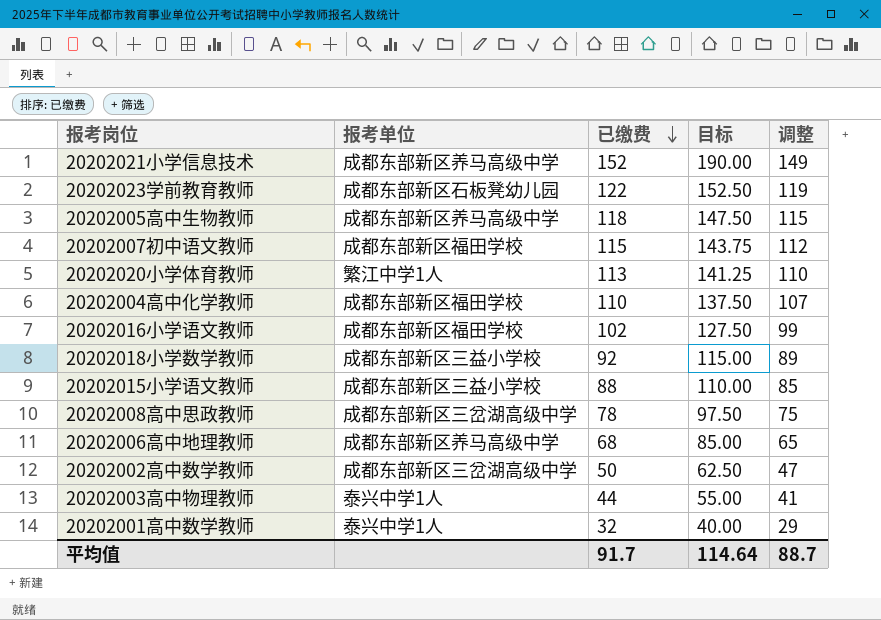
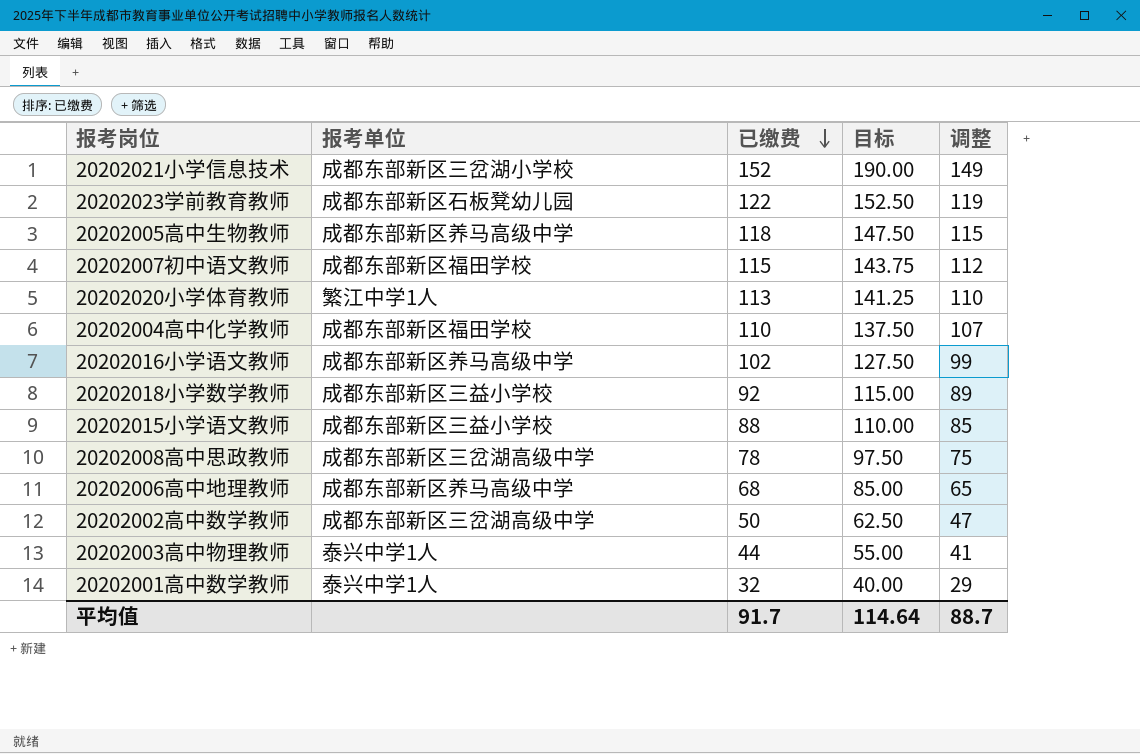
20202021小学信息技术 | 报考单位: 成都东部新区养马高级中学 -> 成都东部新区三岔湖小学校
20202016小学语文教师 | 报考单位: 成都东部新区福田学校 -> 成都东部新区养马高级中学

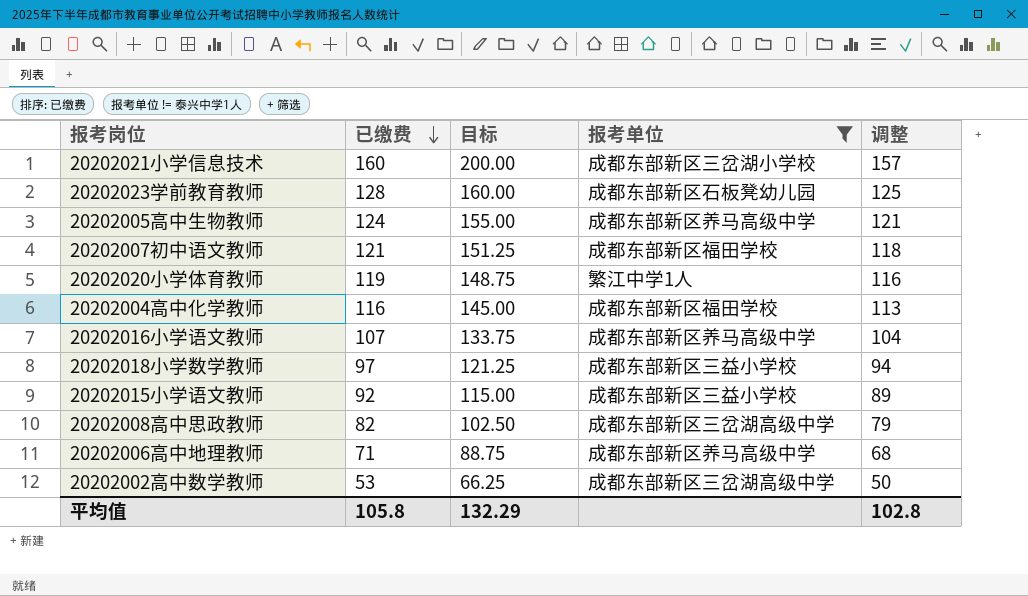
filter: none -> 报考单位 != 泰兴中学1人
column 报考单位 | position: 2 -> 4
20202021小学信息技术 | 已缴费: 152 -> 160
20202021小学信息技术 | 目标: 190.00 -> 200.00
20202021小学信息技术 | 调整: 149 -> 157
20202023学前教育教师 | 已缴费: 122 -> 128
20202023学前教育教师 | 目标: 152.50 -> 160.00
20202023学前教育教师 | 调整: 119 -> 125
20202005高中生物教师 | 已缴费: 118 -> 124
20202005高中生物教师 | 目标: 147.50 -> 155.00
20202005高中生物教师 | 调整: 115 -> 121
20202007初中语文教师 | 已缴费: 115 -> 121
20202007初中语文教师 | 目标: 143.75 -> 151.25
20202007初中语文教师 | 调整: 112 -> 118
20202020小学体育教师 | 已缴费: 113 -> 119
20202020小学体育教师 | 目标: 141.25 -> 148.75
20202020小学体育教师 | 调整: 110 -> 116
20202004高中化学教师 | 已缴费: 110 -> 116
20202004高中化学教师 | 目标: 137.50 -> 145.00
20202004高中化学教师 | 调整: 107 -> 113
20202016小学语文教师 | 已缴费: 102 -> 107
20202016小学语文教师 | 目标: 127.50 -> 133.75
20202016小学语文教师 | 调整: 99 -> 104
20202018小学数学教师 | 已缴费: 92 -> 97
20202018小学数学教师 | 目标: 115.00 -> 121.25
20202018小学数学教师 | 调整: 89 -> 94
20202015小学语文教师 | 已缴费: 88 -> 92
20202015小学语文教师 | 目标: 110.00 -> 115.00
20202015小学语文教师 | 调整: 85 -> 89
20202008高中思政教师 | 已缴费: 78 -> 82
20202008高中思政教师 | 目标: 97.50 -> 102.50
20202008高中思政教师 | 调整: 75 -> 79
20202006高中地理教师 | 已缴费: 68 -> 71
20202006高中地理教师 | 目标: 85.00 -> 88.75
20202006高中地理教师 | 调整: 65 -> 68
20202002高中数学教师 | 已缴费: 50 -> 53
20202002高中数学教师 | 目标: 62.50 -> 66.25
20202002高中数学教师 | 调整: 47 -> 50
平均值 | 已缴费: 91.7 -> 105.8
平均值 | 目标: 114.64 -> 132.29
平均值 | 调整: 88.7 -> 102.8

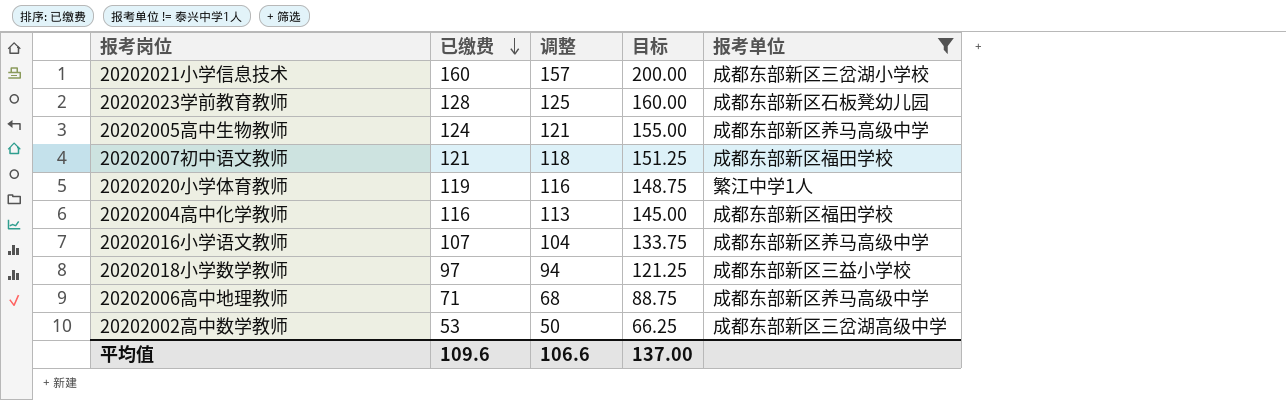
column 调整 | position: 5 -> 3
row 20202015小学语文教师: 92 | 115.00 | 成都东部新区三益小学校 | 89 -> none
row 20202008高中思政教师: 82 | 102.50 | 成都东部新区三岔湖高级中学 | 79 -> none
平均值 | 已缴费: 105.8 -> 109.6
平均值 | 调整: 102.8 -> 106.6
平均值 | 目标: 132.29 -> 137.00

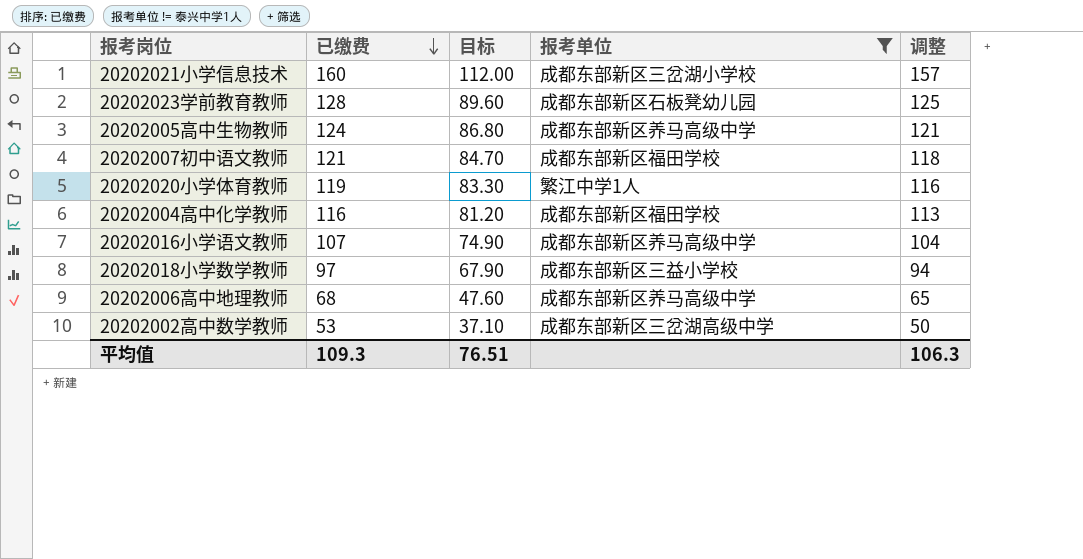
column 目标 | formula: [已缴费] * 1.25 -> [已缴费] * 0.7
column 调整 | position: 3 -> 5
20202006高中地理教师 | 已缴费: 71 -> 68
20202006高中地理教师 | 调整: 68 -> 65
平均值 | 已缴费: 109.6 -> 109.3
平均值 | 目标: 137.00 -> 76.51
平均值 | 调整: 106.6 -> 106.3

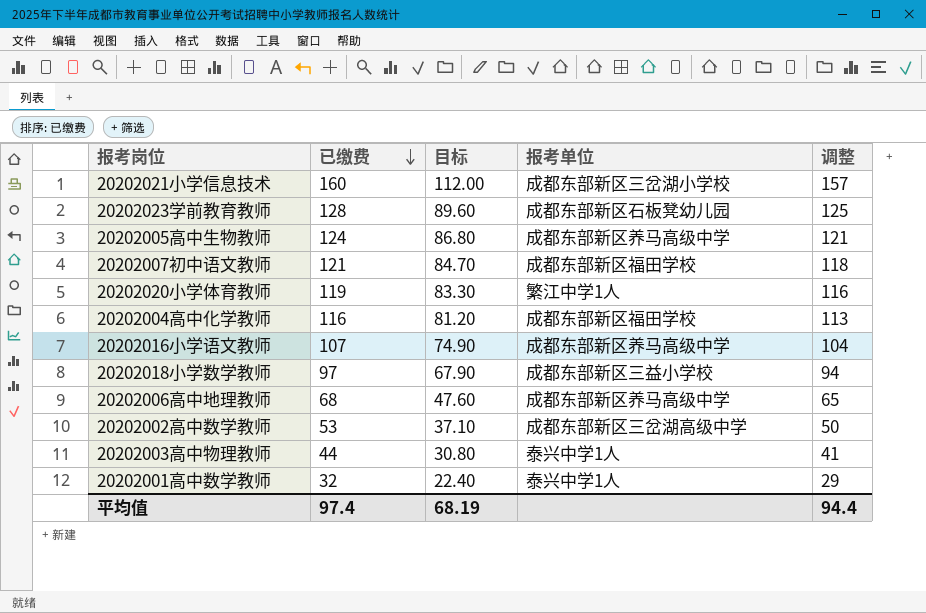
filter: 报考单位 != 泰兴中学1人 -> none
平均值 | 已缴费: 109.3 -> 97.4
平均值 | 目标: 76.51 -> 68.19
平均值 | 调整: 106.3 -> 94.4

